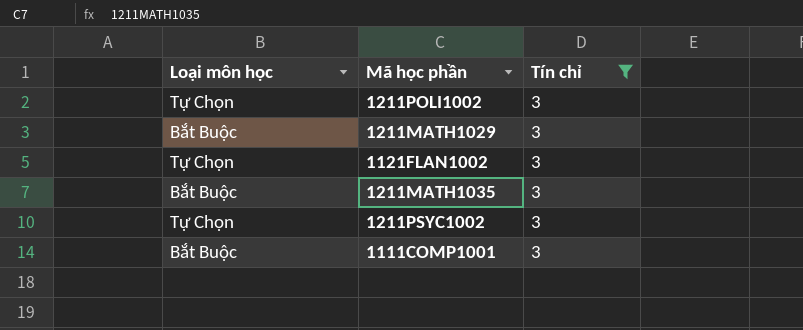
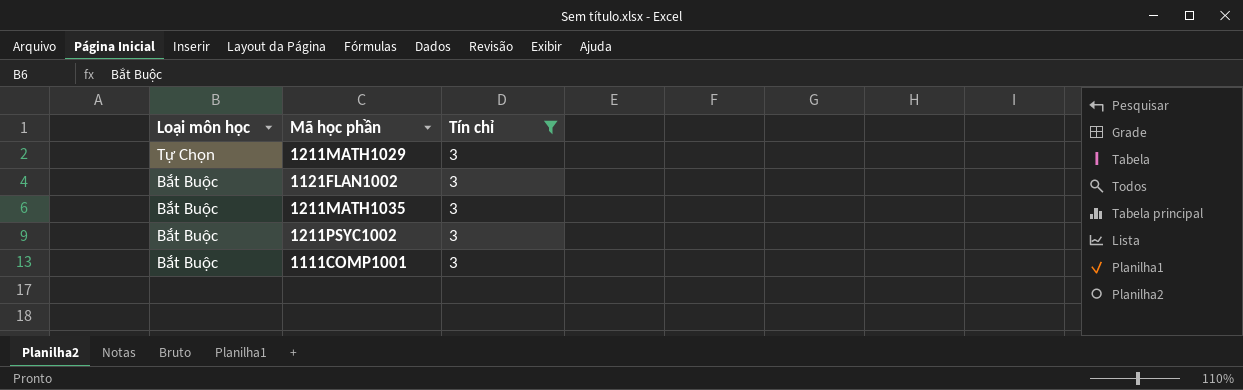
row 1211POLI1002: Tự Chọn | 3 -> none
1211MATH1029 | Loại môn học: Bắt Buộc -> Tự Chọn
1121FLAN1002 | Loại môn học: Tự Chọn -> Bắt Buộc
1211PSYC1002 | Loại môn học: Tự Chọn -> Bắt Buộc

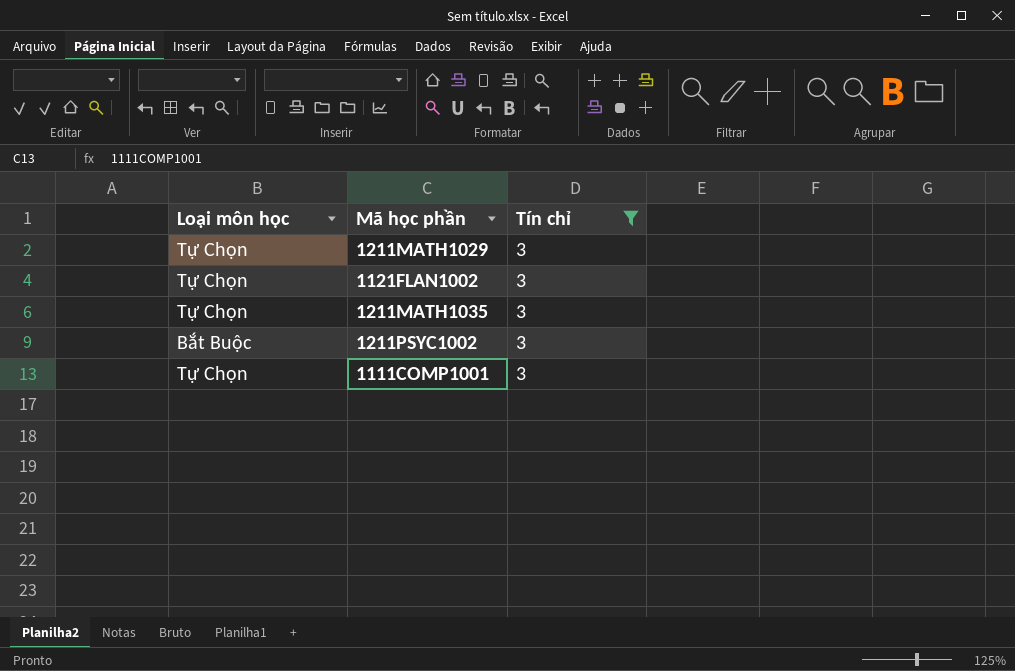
1121FLAN1002 | Loại môn học: Bắt Buộc -> Tự Chọn
1211MATH1035 | Loại môn học: Bắt Buộc -> Tự Chọn
1111COMP1001 | Loại môn học: Bắt Buộc -> Tự Chọn

